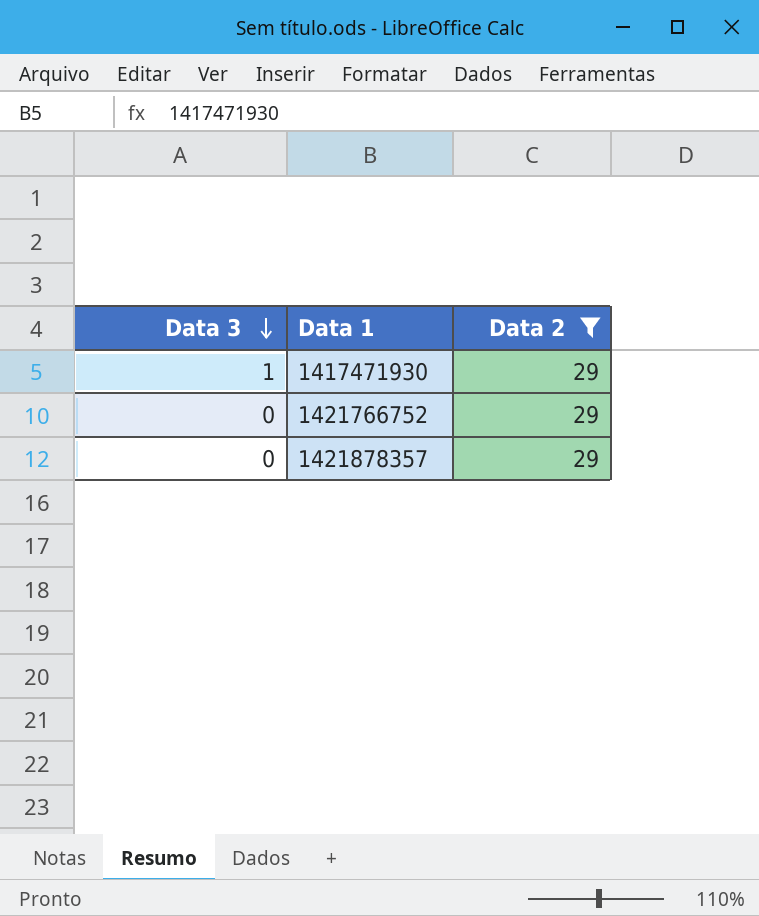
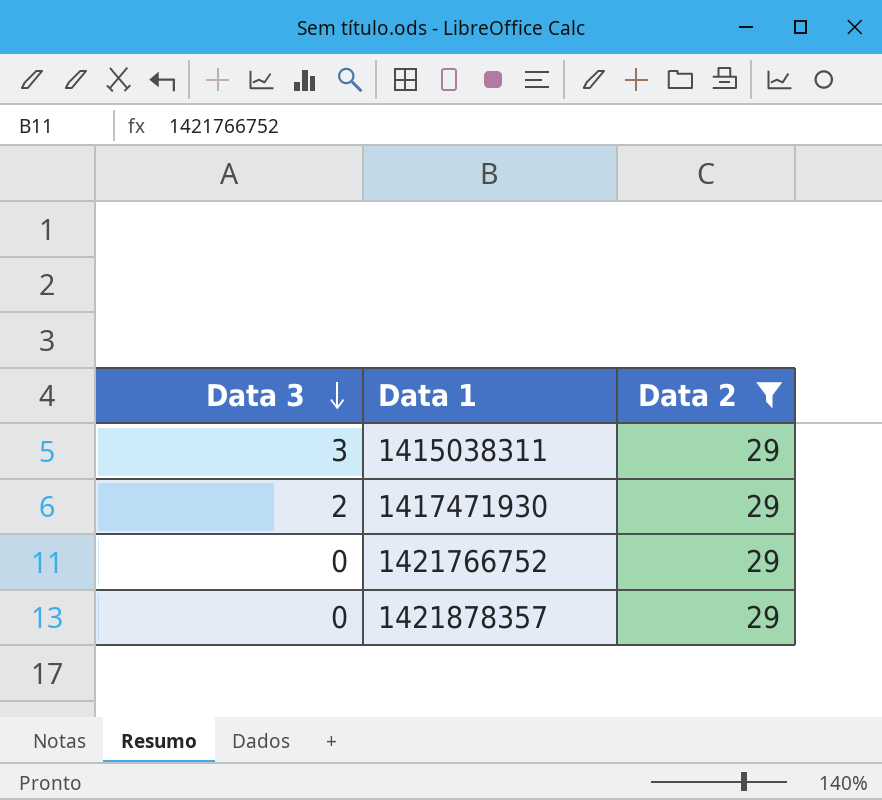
row 1415038311: none -> 3 | 29
1417471930 | Data 3: 1 -> 2

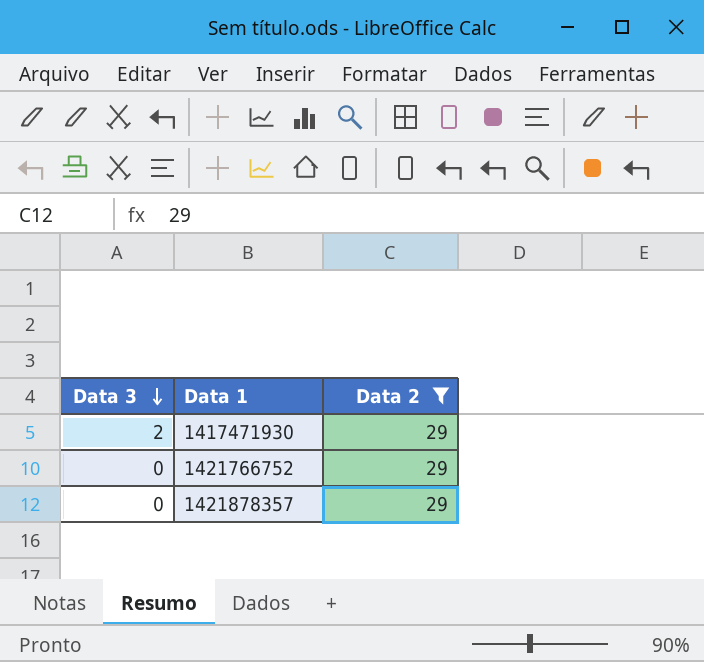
row 1415038311: 3 | 29 -> none

